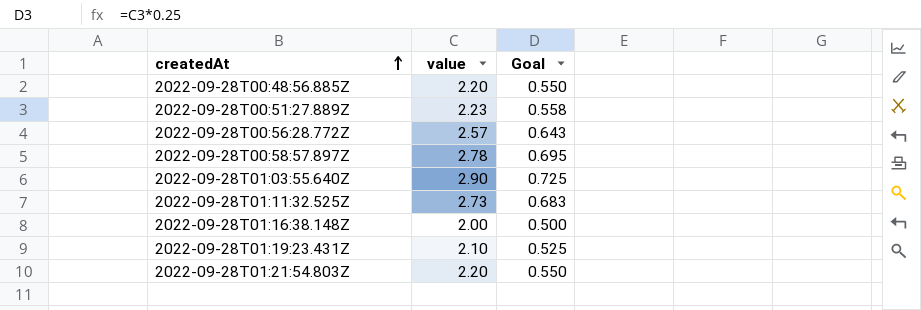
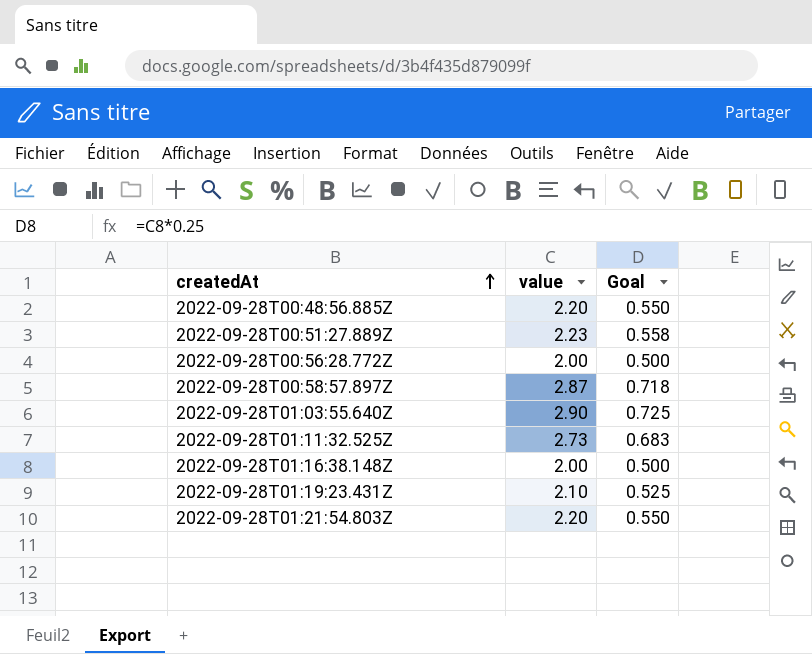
2022-09-28T00:56:28.772Z | value: 2.57 -> 2.00
2022-09-28T00:56:28.772Z | Goal: 0.643 -> 0.500
2022-09-28T00:58:57.897Z | value: 2.78 -> 2.87
2022-09-28T00:58:57.897Z | Goal: 0.695 -> 0.718

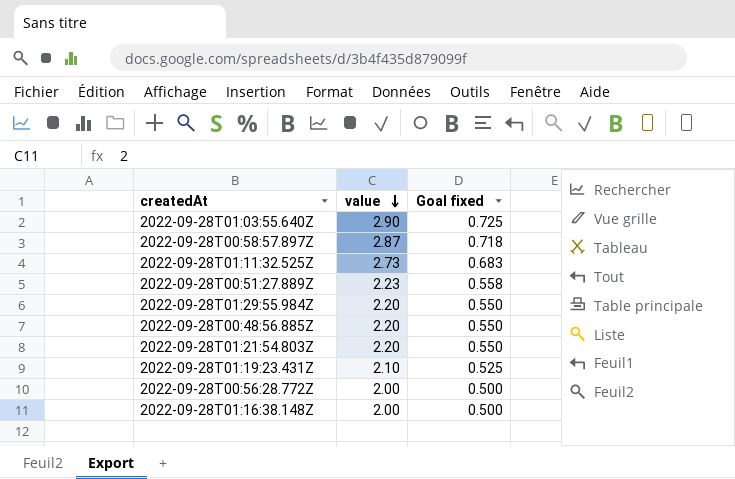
row order: createdAt ascending -> value descending
column name: Goal -> Goal fixed
row 2022-09-28T01:29:55.984Z: none -> 2.20 | 0.550

